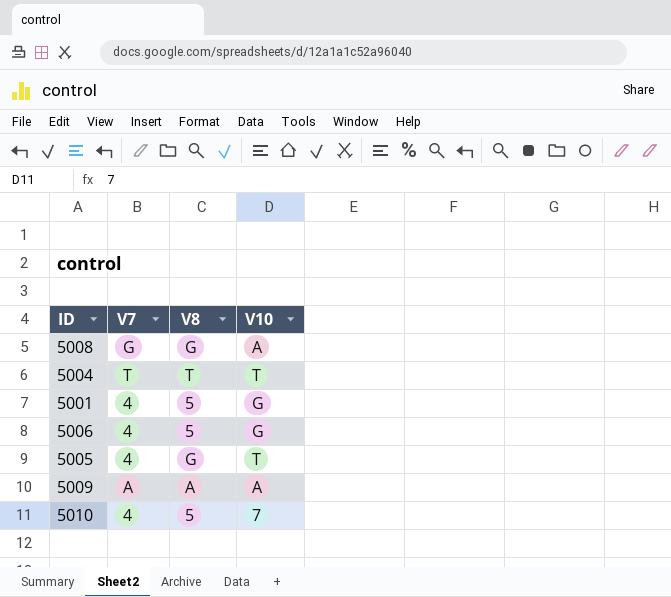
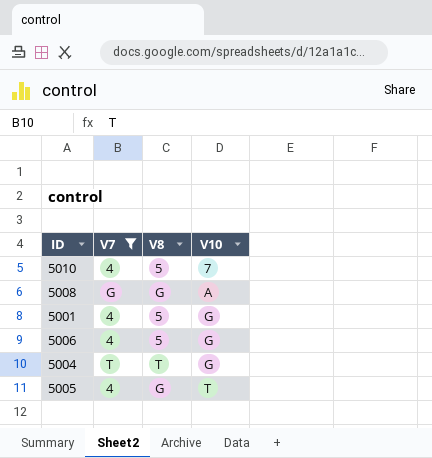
filter: none -> V7 != A
row order: none -> V10 ascending
5004 | V10: T -> G

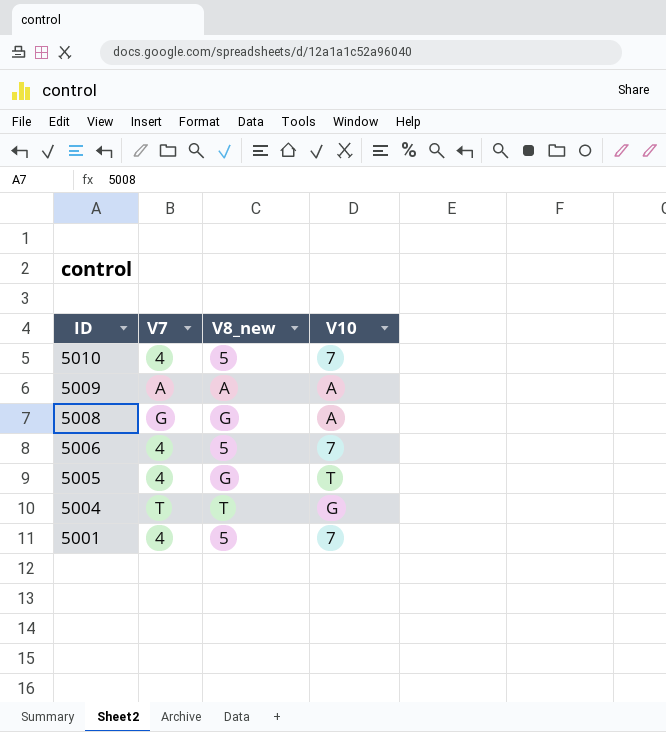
filter: V7 != A -> none
row order: V10 ascending -> ID descending
column name: V8 -> V8_new
5006 | V10: G -> 7
5001 | V10: G -> 7

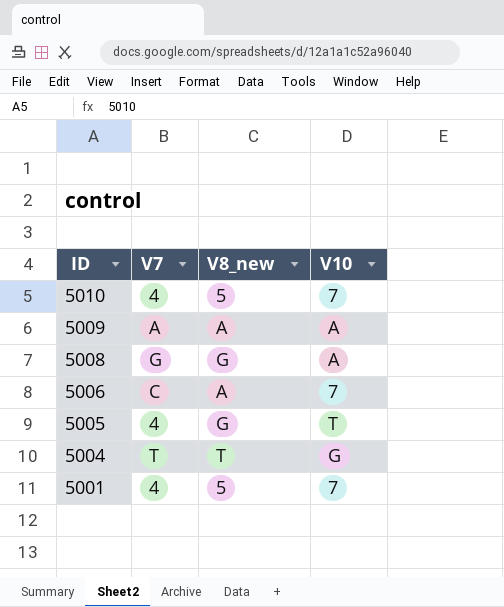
5006 | V7: 4 -> C
5006 | V8_new: 5 -> A

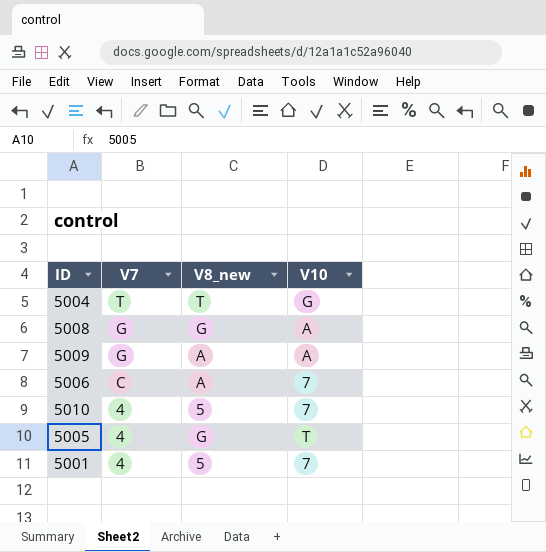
row order: ID descending -> V7 descending
5009 | V7: A -> G

